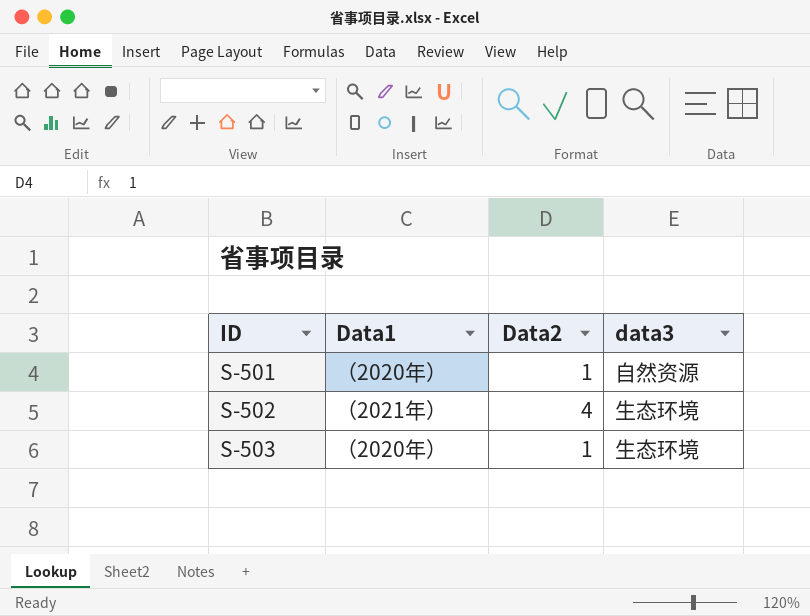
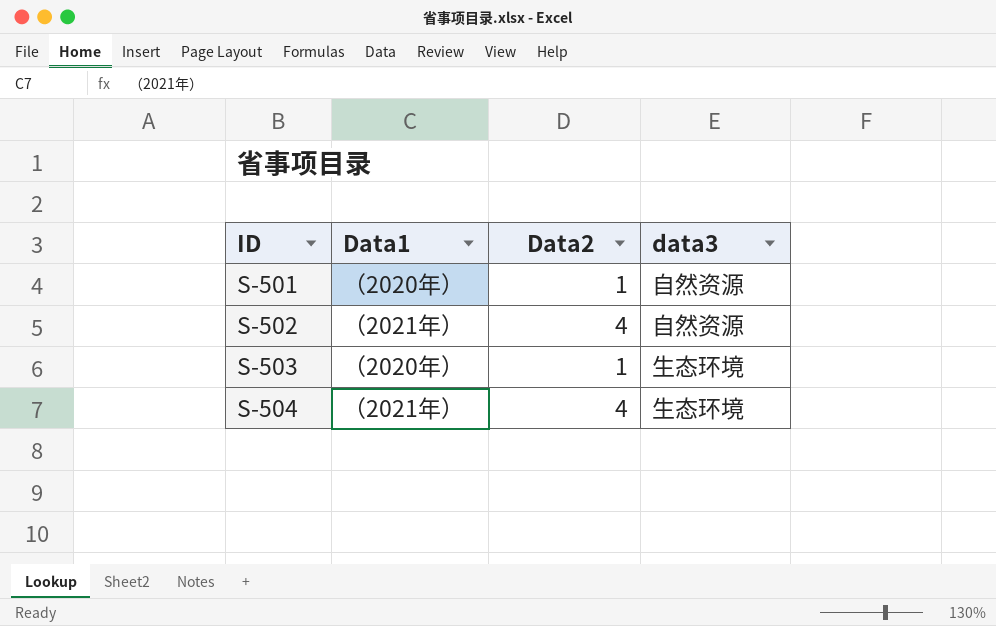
S-502 | data3: 生态环境 -> 自然资源
row S-504: none -> （2021年） | 4 | 生态环境

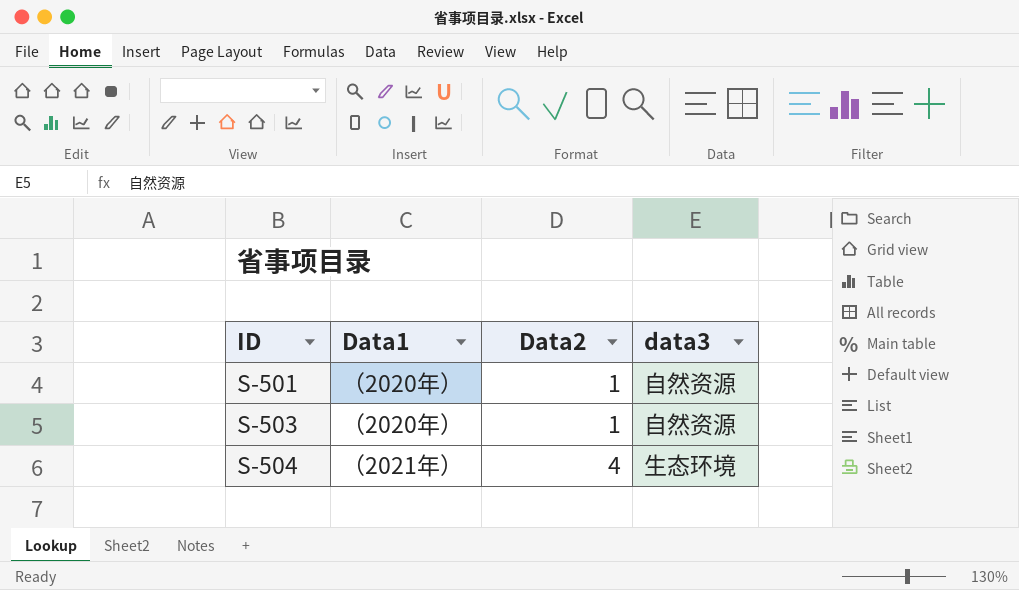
row S-502: （2021年） | 4 | 自然资源 -> none
S-503 | data3: 生态环境 -> 自然资源

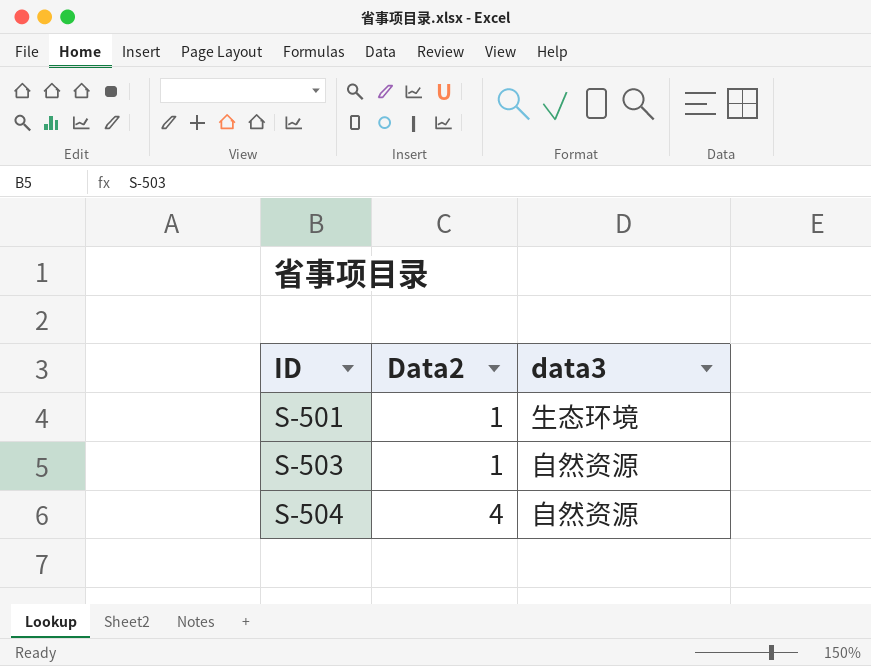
column Data1 | position: 2 -> none
S-501 | data3: 自然资源 -> 生态环境
S-504 | data3: 生态环境 -> 自然资源

